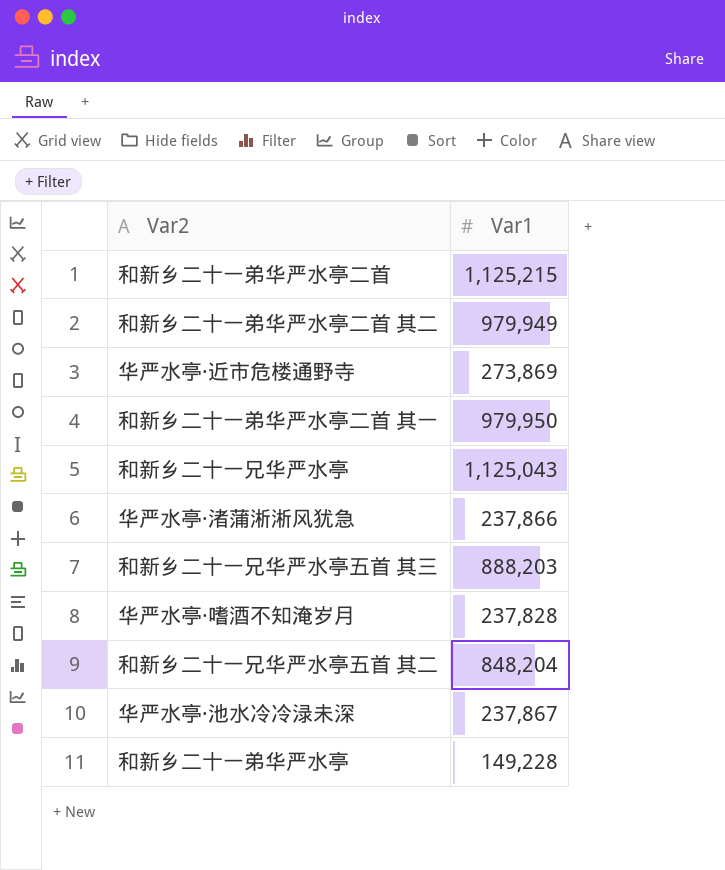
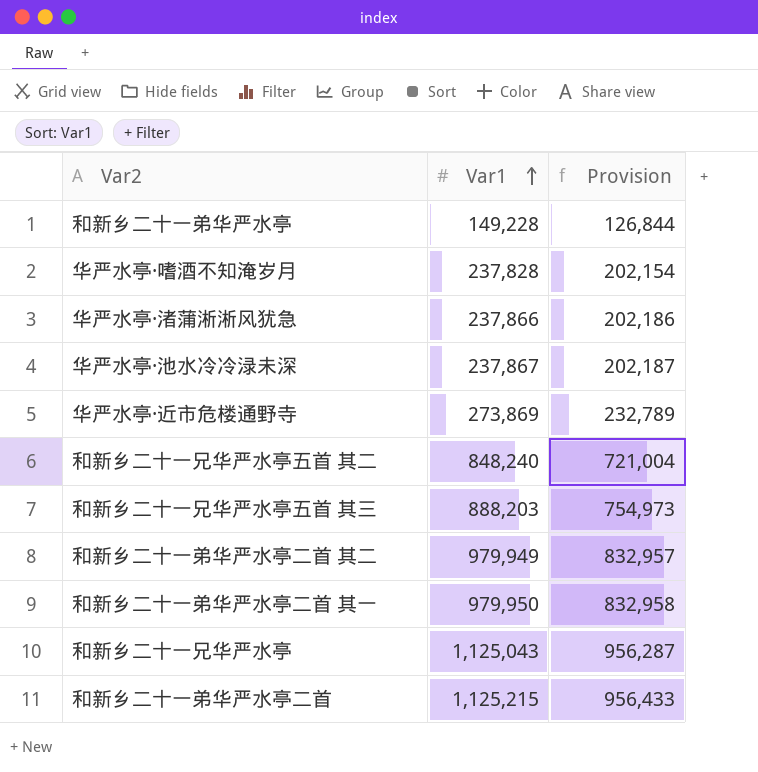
row order: none -> Var1 ascending
column Provision | formula: none -> [Var1] * 0.85
和新乡二十一兄华严水亭五首 其二 | Var1: 848,204 -> 848,240

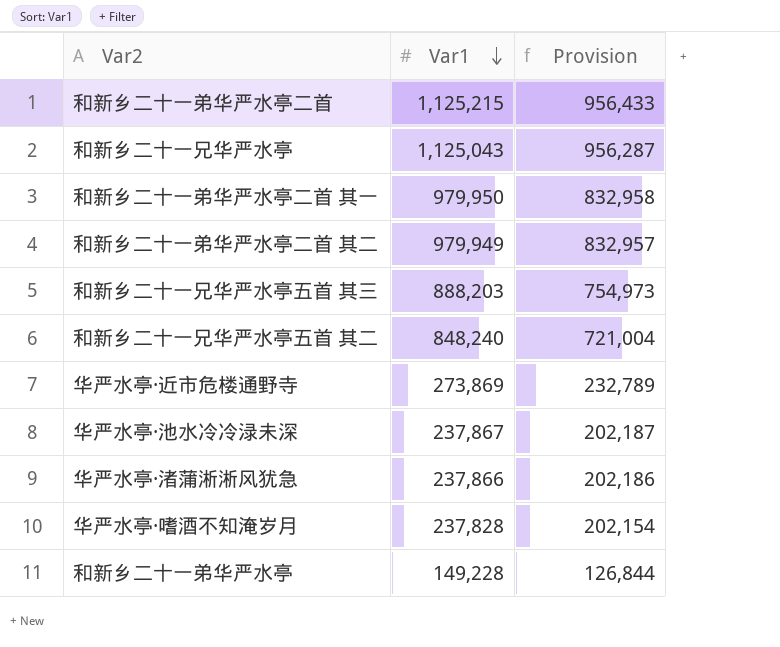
row order: Var1 ascending -> Var1 descending

